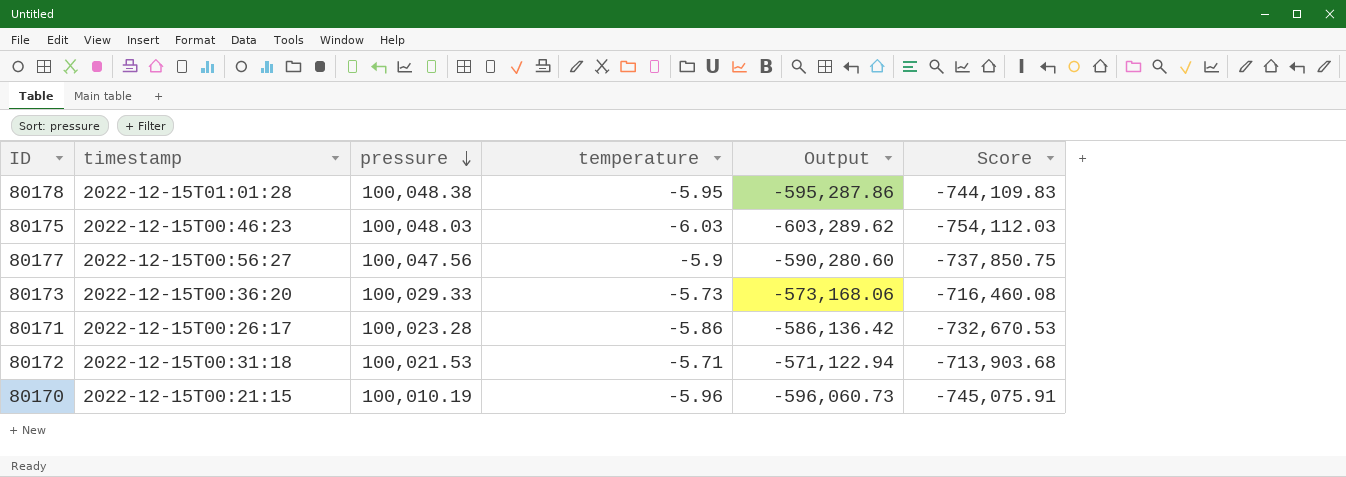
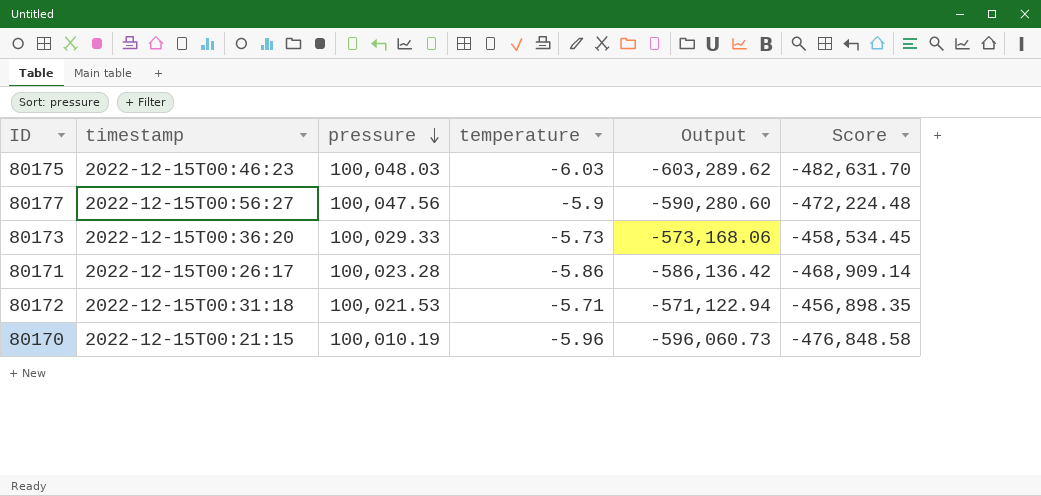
column Score | formula: [Output] * 1.25 -> [Output] * 0.8
row 80178: 2022-12-15T01:01:28 | 100,048.38 | -5.95 | -595,287.86 | -744,109.83 -> none

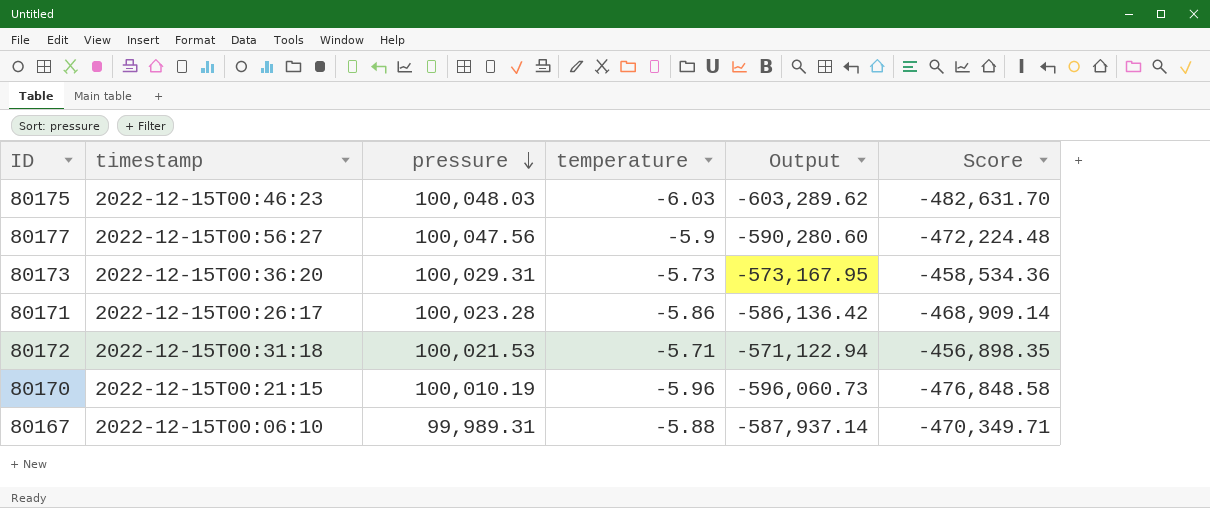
80173 | pressure: 100,029.33 -> 100,029.31
80173 | Output: -573,168.06 -> -573,167.95
80173 | Score: -458,534.45 -> -458,534.36
row 80167: none -> 2022-12-15T00:06:10 | 99,989.31 | -5.88 | -587,937.14 | -470,349.71

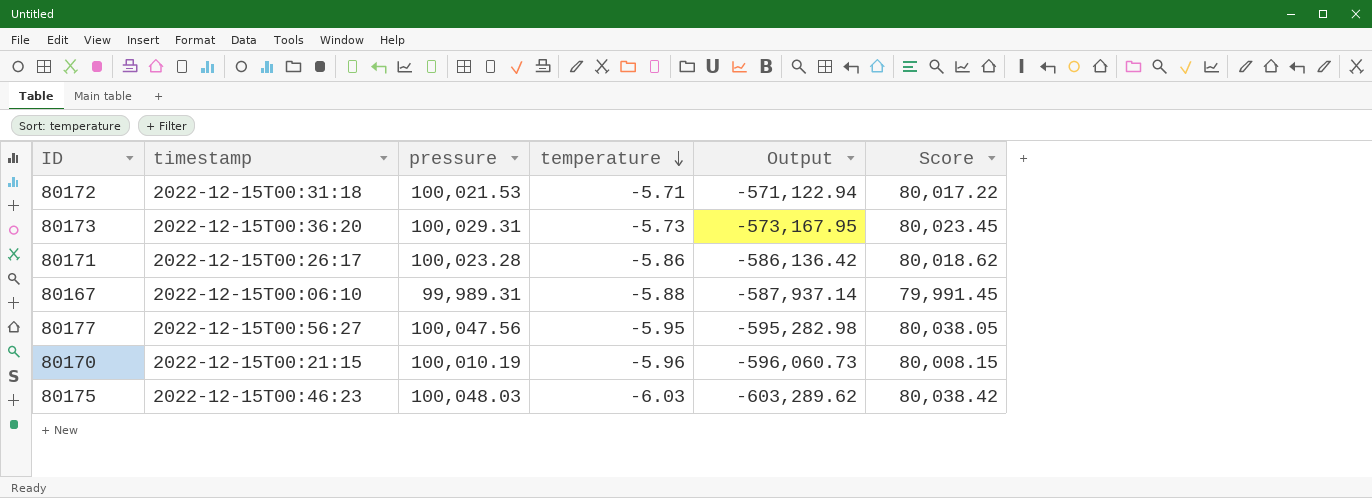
row order: pressure descending -> temperature descending
column Score | formula: [Output] * 0.8 -> [pressure] * 0.8
80177 | temperature: -5.9 -> -5.95
80177 | Output: -590,280.60 -> -595,282.98

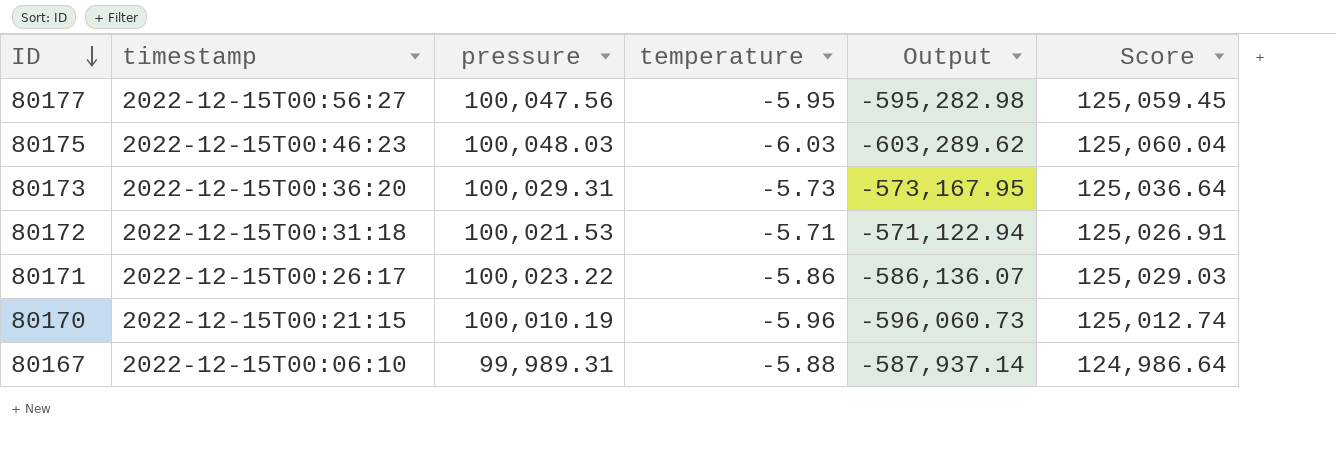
row order: temperature descending -> ID descending
column Score | formula: [pressure] * 0.8 -> [pressure] * 1.25
80171 | pressure: 100,023.28 -> 100,023.22
80171 | Output: -586,136.42 -> -586,136.07

